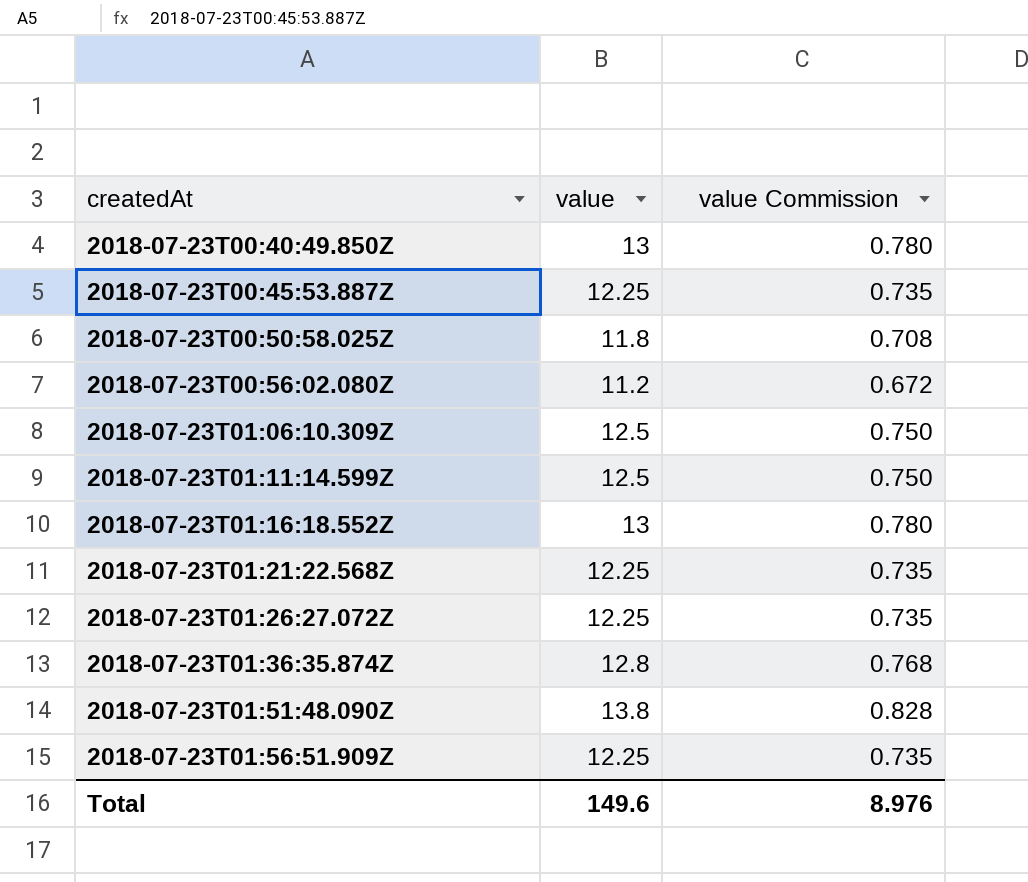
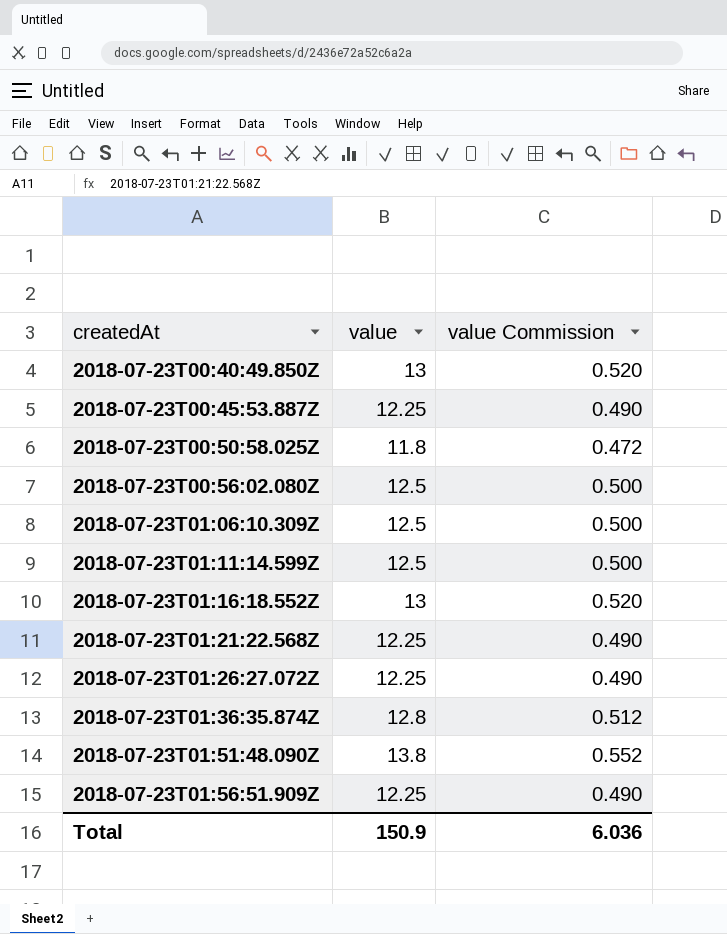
column value Commission | formula: [value] * 0.06 -> [value] * 0.04
2018-07-23T00:56:02.080Z | value: 11.2 -> 12.5
Total | value: 149.6 -> 150.9
Total | value Commission: 8.976 -> 6.036

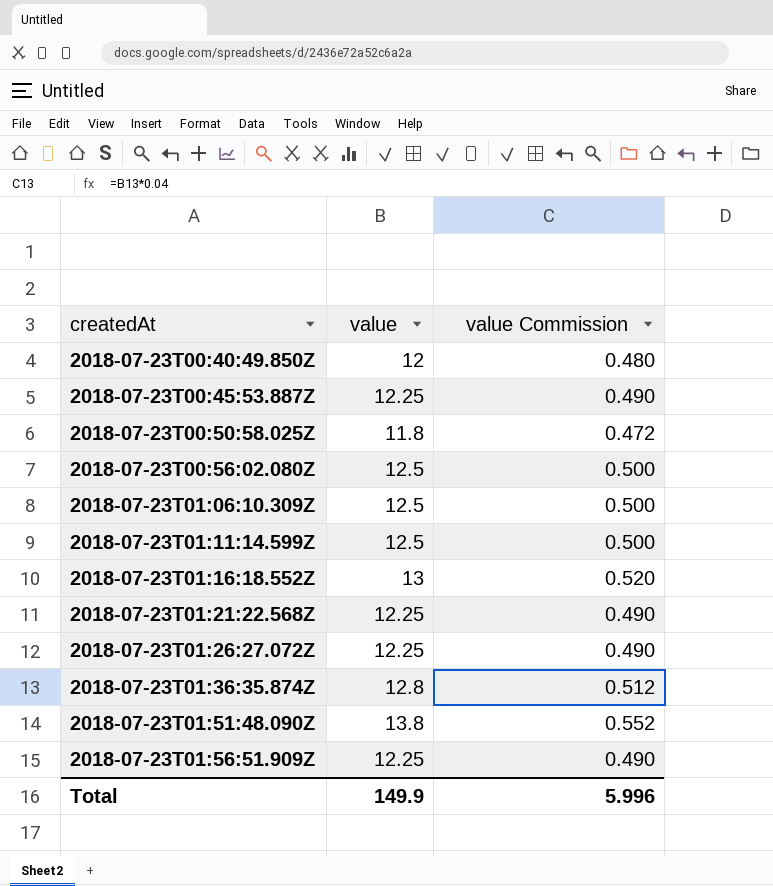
2018-07-23T00:40:49.850Z | value: 13 -> 12
2018-07-23T00:40:49.850Z | value Commission: 0.520 -> 0.480
Total | value: 150.9 -> 149.9
Total | value Commission: 6.036 -> 5.996

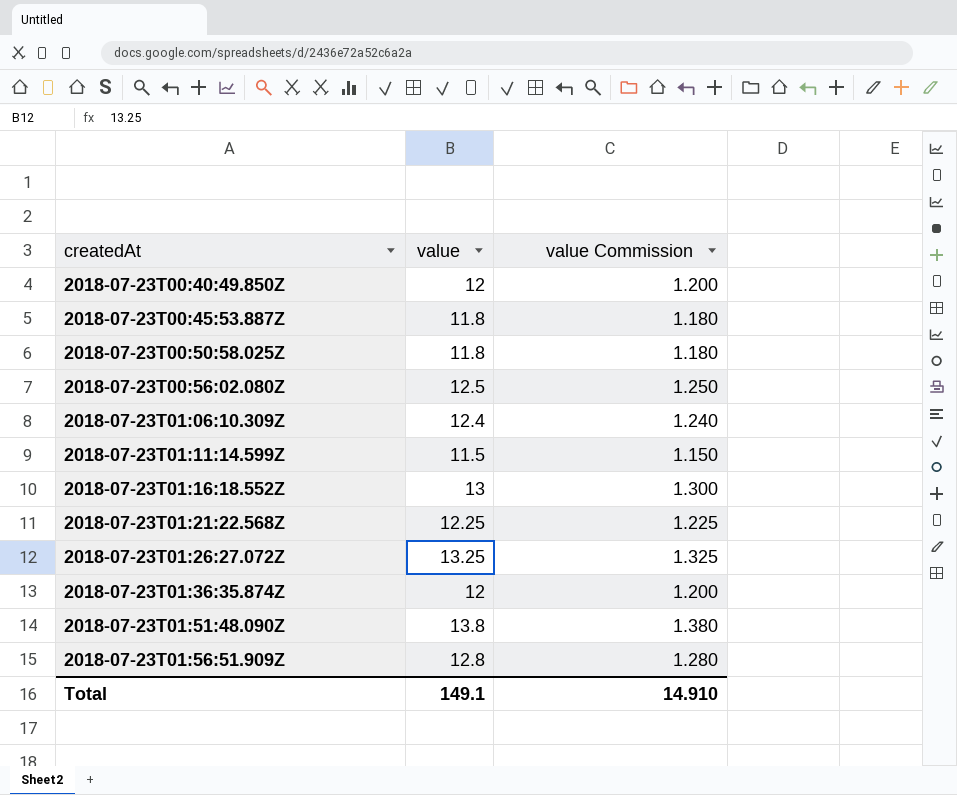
column value Commission | formula: [value] * 0.04 -> [value] * 0.1
2018-07-23T00:45:53.887Z | value: 12.25 -> 11.8
2018-07-23T01:06:10.309Z | value: 12.5 -> 12.4
2018-07-23T01:11:14.599Z | value: 12.5 -> 11.5
2018-07-23T01:26:27.072Z | value: 12.25 -> 13.25
2018-07-23T01:36:35.874Z | value: 12.8 -> 12
2018-07-23T01:56:51.909Z | value: 12.25 -> 12.8
Total | value: 149.9 -> 149.1
Total | value Commission: 5.996 -> 14.910

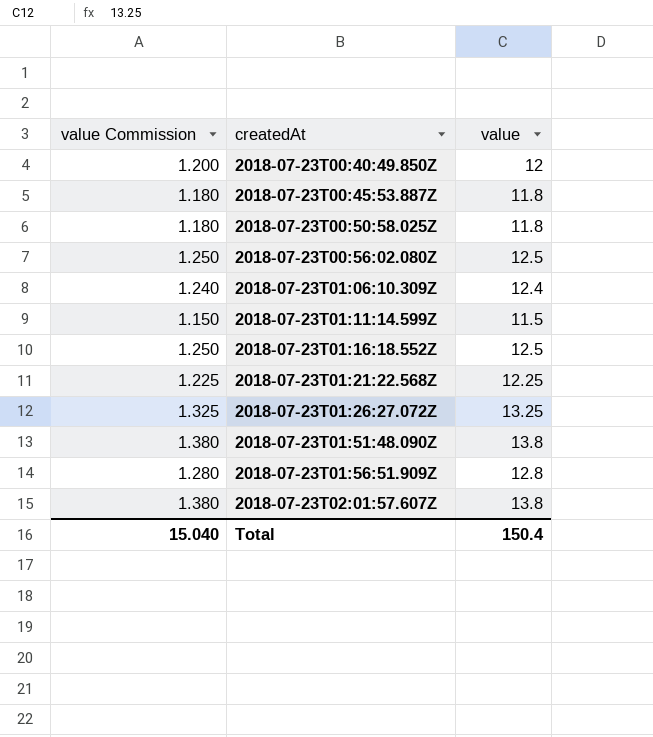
column value Commission | position: 3 -> 1
row 2018-07-23T01:36:35.874Z: 12 | 1.200 -> none
2018-07-23T01:16:18.552Z | value Commission: 1.300 -> 1.250
2018-07-23T01:16:18.552Z | value: 13 -> 12.5
row 2018-07-23T02:01:57.607Z: none -> 1.380 | 13.8
Total | value Commission: 14.910 -> 15.040
Total | value: 149.1 -> 150.4

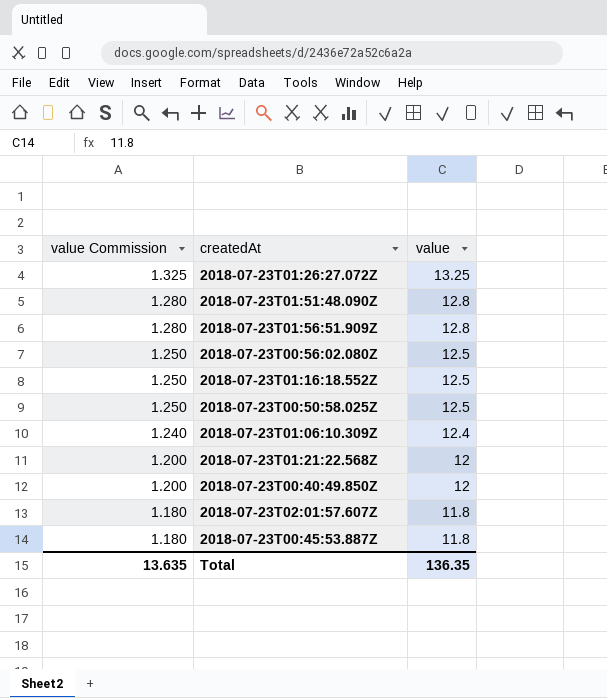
row order: createdAt ascending -> value Commission descending
row 2018-07-23T01:11:14.599Z: 1.150 | 11.5 -> none
2018-07-23T01:51:48.090Z | value Commission: 1.380 -> 1.280
2018-07-23T01:51:48.090Z | value: 13.8 -> 12.8
2018-07-23T00:50:58.025Z | value Commission: 1.180 -> 1.250
2018-07-23T00:50:58.025Z | value: 11.8 -> 12.5
2018-07-23T01:21:22.568Z | value Commission: 1.225 -> 1.200
2018-07-23T01:21:22.568Z | value: 12.25 -> 12
2018-07-23T02:01:57.607Z | value Commission: 1.380 -> 1.180
2018-07-23T02:01:57.607Z | value: 13.8 -> 11.8
Total | value Commission: 15.040 -> 13.635
Total | value: 150.4 -> 136.35

